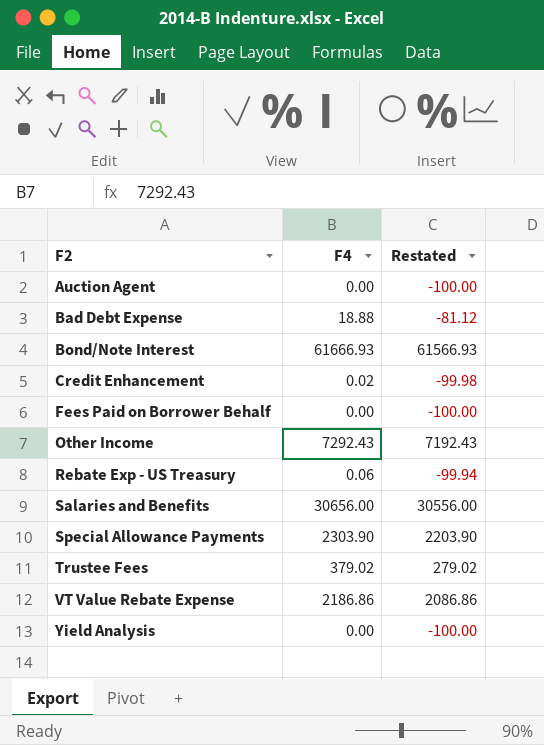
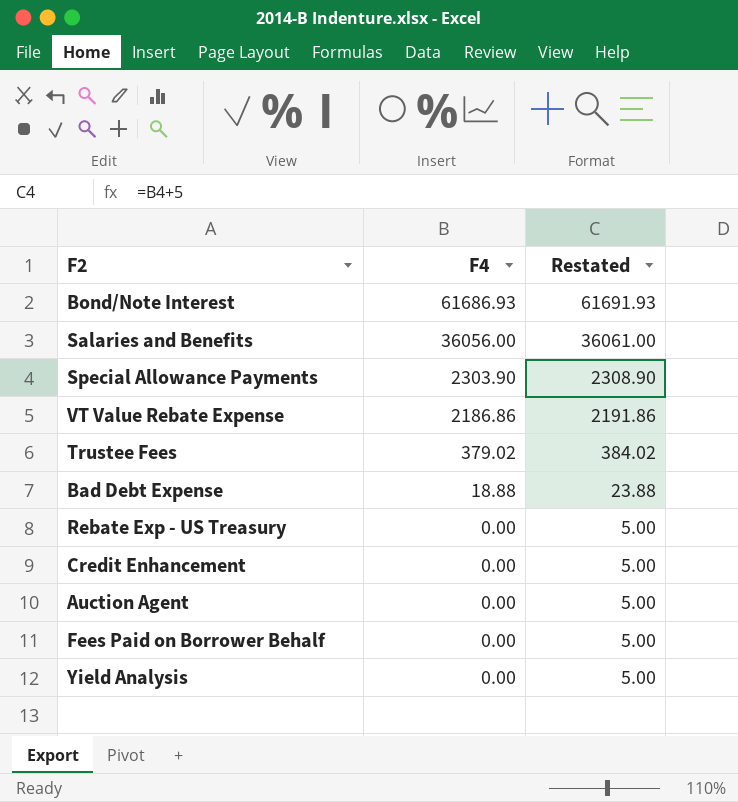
row order: F2 ascending -> F4 descending
column Restated | formula: [F4] - 100 -> [F4] + 5
row Other Income: 7292.43 | 7192.43 -> none
Bond/Note Interest | F4: 61666.93 -> 61686.93
Salaries and Benefits | F4: 30656.00 -> 36056.00
Rebate Exp - US Treasury | F4: 0.06 -> 0.00
Credit Enhancement | F4: 0.02 -> 0.00

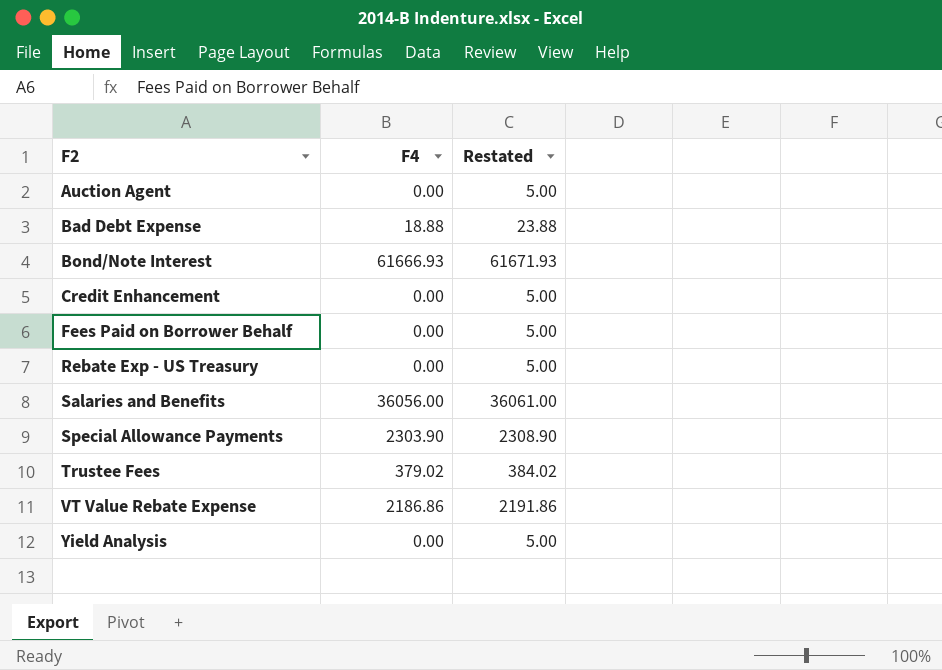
row order: F4 descending -> F2 ascending
Bond/Note Interest | F4: 61686.93 -> 61666.93
Bond/Note Interest | Restated: 61691.93 -> 61671.93

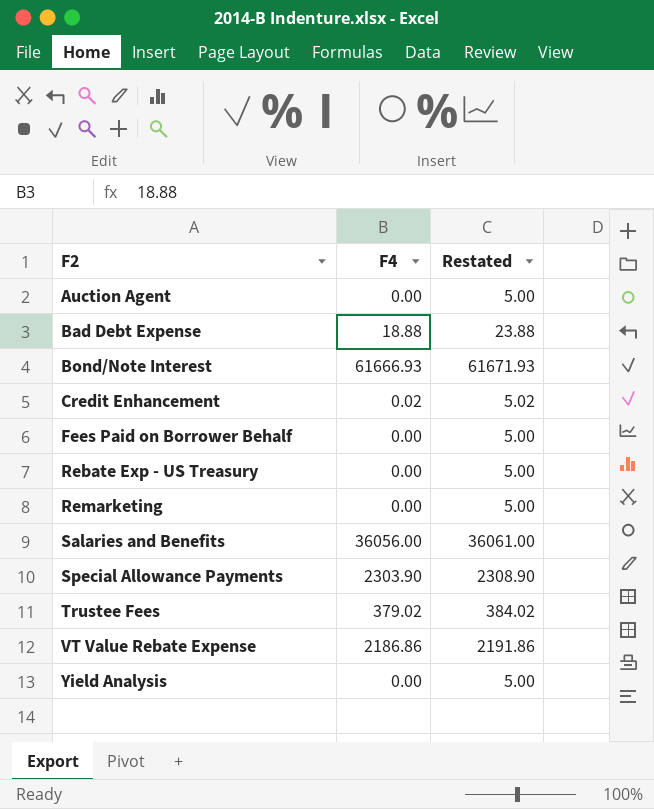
Credit Enhancement | F4: 0.00 -> 0.02
Credit Enhancement | Restated: 5.00 -> 5.02
row Remarketing: none -> 0.00 | 5.00

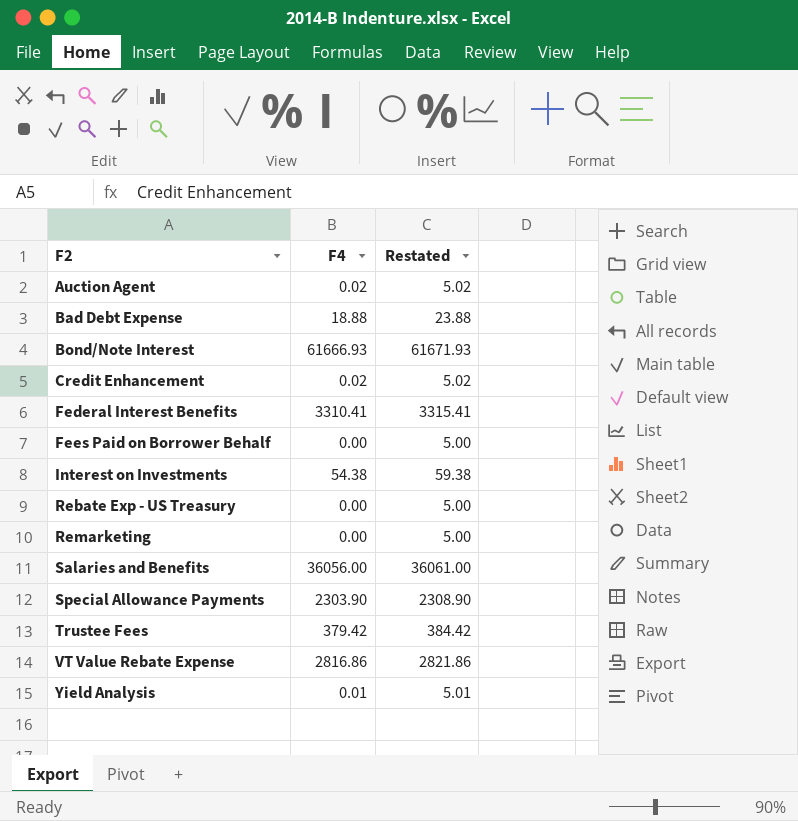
Auction Agent | F4: 0.00 -> 0.02
Auction Agent | Restated: 5.00 -> 5.02
row Federal Interest Benefits: none -> 3310.41 | 3315.41
row Interest on Investments: none -> 54.38 | 59.38
Trustee Fees | F4: 379.02 -> 379.42
Trustee Fees | Restated: 384.02 -> 384.42
VT Value Rebate Expense | F4: 2186.86 -> 2816.86
VT Value Rebate Expense | Restated: 2191.86 -> 2821.86
Yield Analysis | F4: 0.00 -> 0.01
Yield Analysis | Restated: 5.00 -> 5.01

